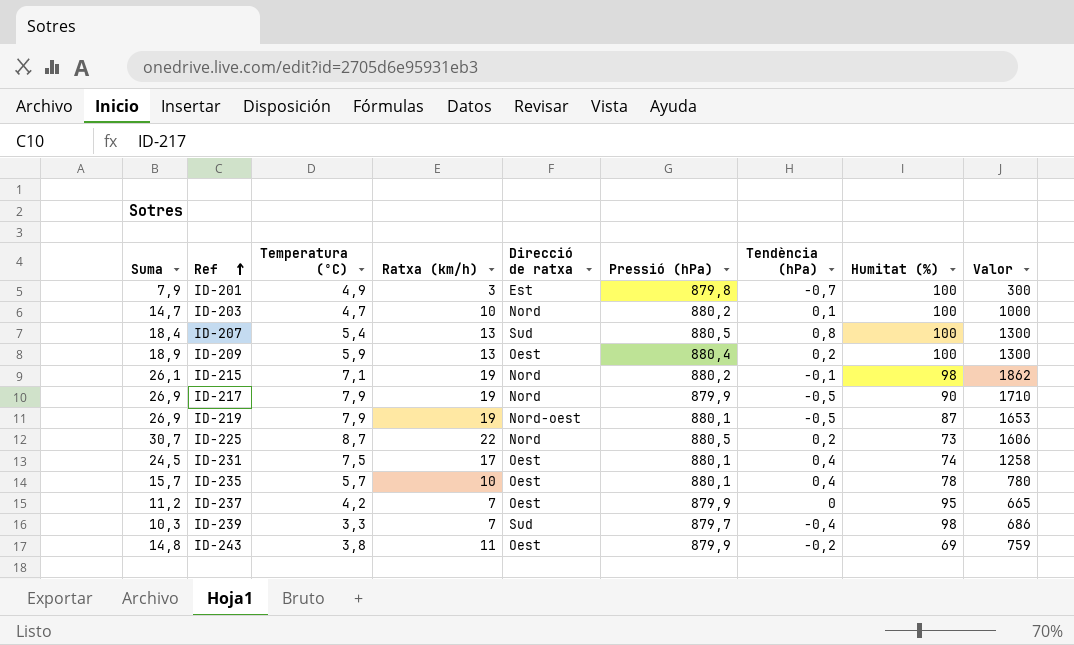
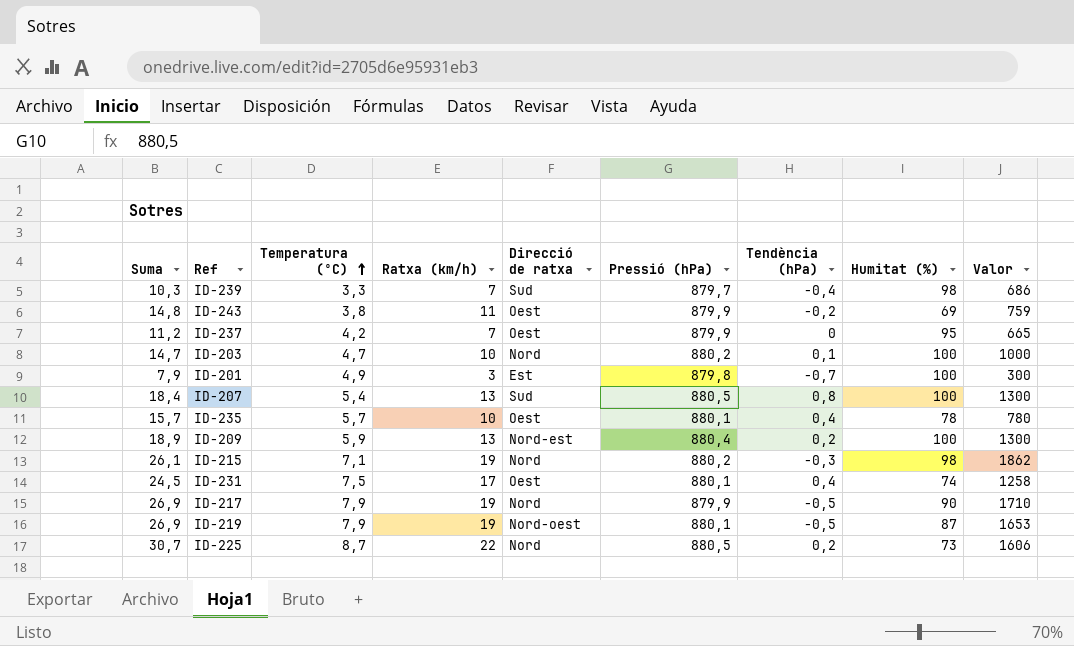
row order: Ref ascending -> Temperatura (ºC) ascending
ID-209 | Direcció de ratxa: Oest -> Nord-est
ID-215 | Tendència (hPa): -0,1 -> -0,3

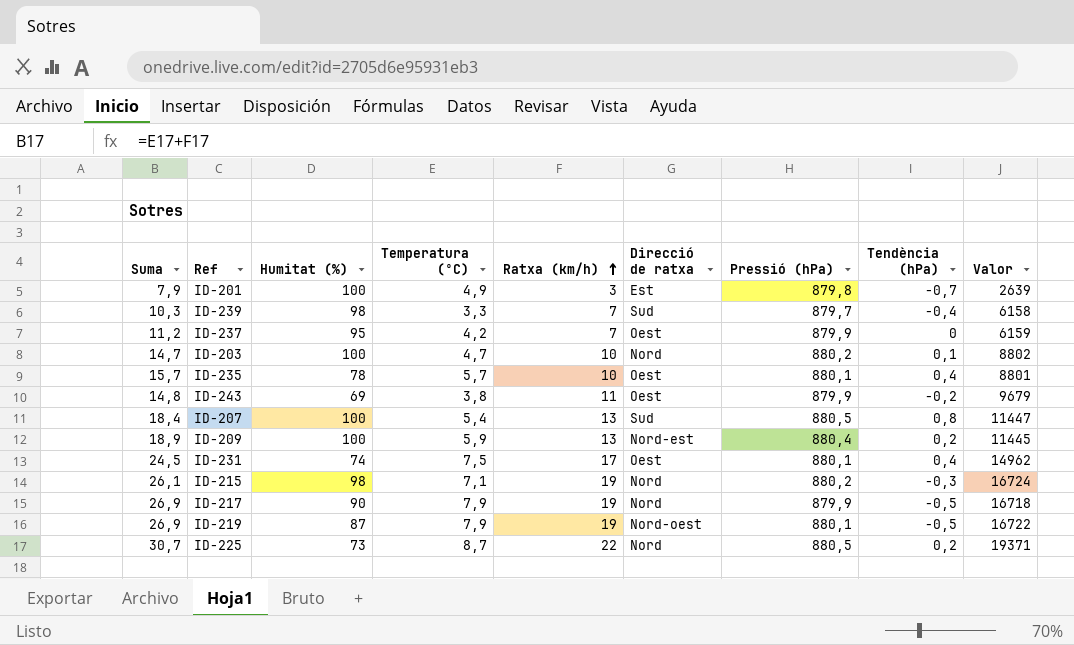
row order: Temperatura (ºC) ascending -> Ratxa (km/h) ascending
column Humitat (%) | position: 8 -> 3
column Valor | formula: [Ratxa (km/h)] * [Humitat (%)] -> [Ratxa (km/h)] * [Pressió (hPa)]

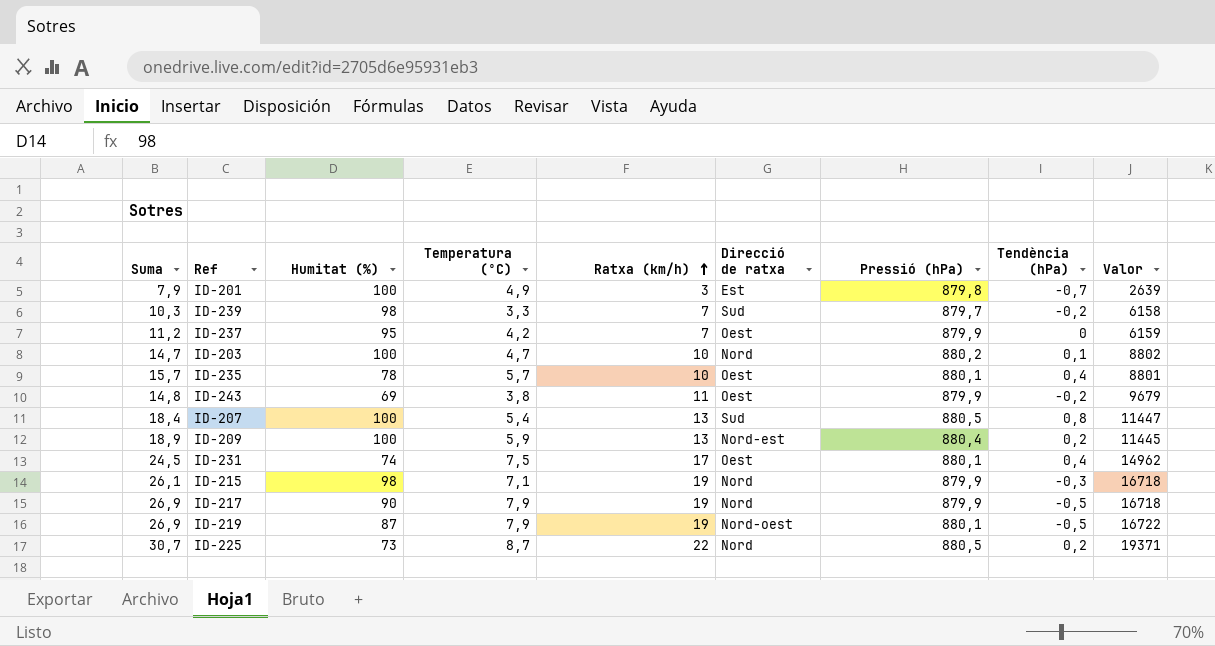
ID-239 | Tendència (hPa): -0,4 -> -0,2
ID-215 | Pressió (hPa): 880,2 -> 879,9
ID-215 | Valor: 16724 -> 16718

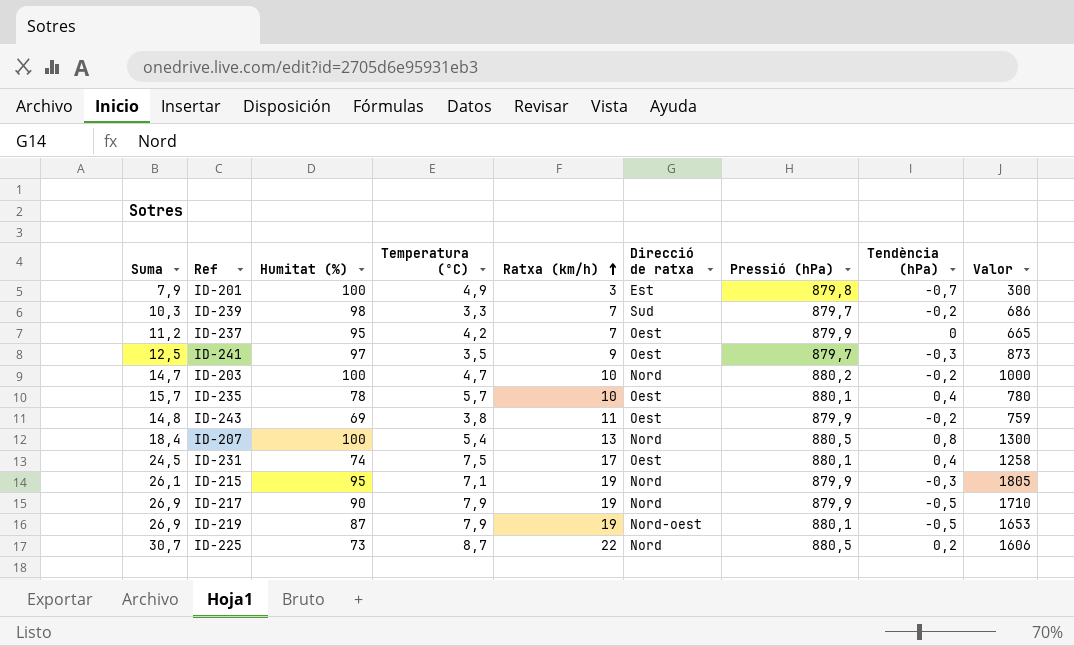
column Valor | formula: [Ratxa (km/h)] * [Pressió (hPa)] -> [Humitat (%)] * [Ratxa (km/h)]
row ID-209: 18,9 | 100 | 5,9 | 13 | Nord-est | 880,4 | 0,2 | 11445 -> none
row ID-241: none -> 12,5 | 97 | 3,5 | 9 | Oest | 879,7 | -0,3 | 873
ID-203 | Tendència (hPa): 0,1 -> -0,2
ID-207 | Direcció de ratxa: Sud -> Nord
ID-215 | Humitat (%): 98 -> 95

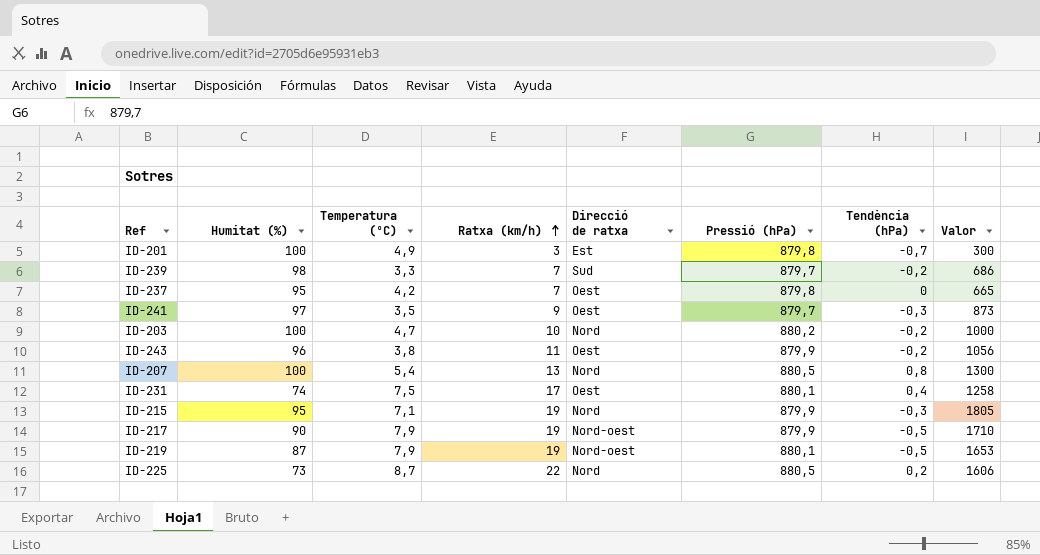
column Suma | formula: [Temperatura (ºC)] + [Ratxa (km/h)] -> none
row ID-235: 15,7 | 78 | 5,7 | 10 | Oest | 880,1 | 0,4 | 780 -> none
ID-237 | Pressió (hPa): 879,9 -> 879,8
ID-243 | Humitat (%): 69 -> 96
ID-243 | Valor: 759 -> 1056
ID-217 | Direcció de ratxa: Nord -> Nord-oest

